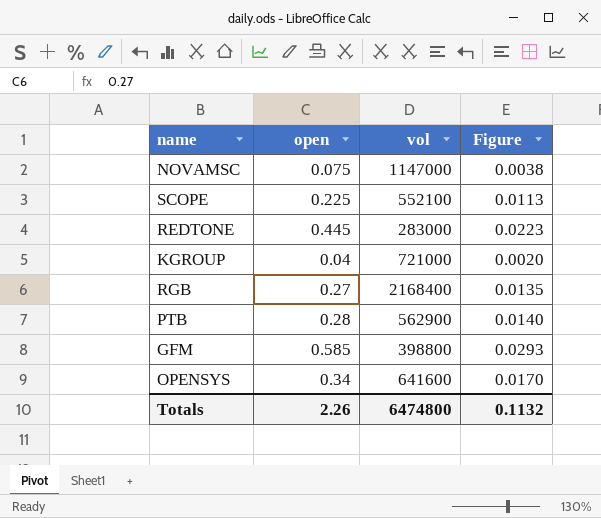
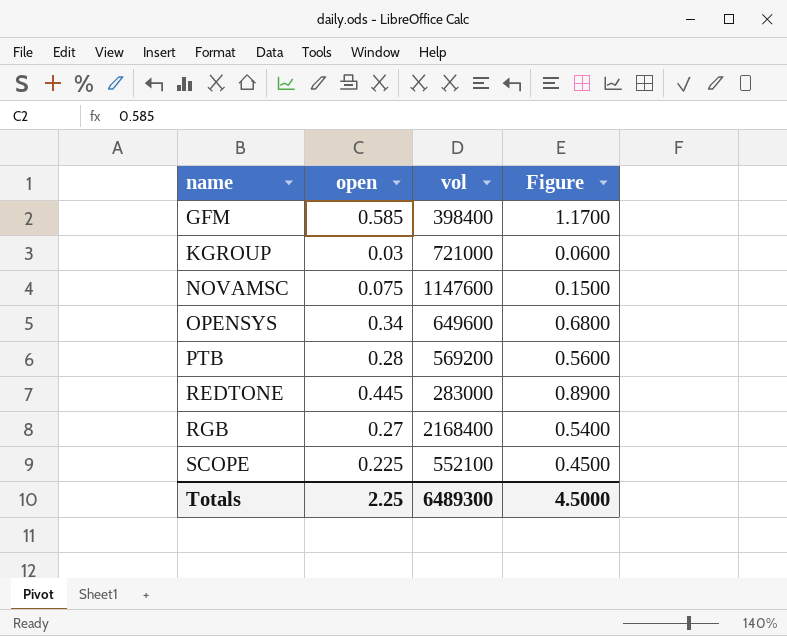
row order: none -> name ascending
column Figure | formula: [open] * 0.05 -> [open] * 2
GFM | vol: 398800 -> 398400
KGROUP | open: 0.04 -> 0.03
NOVAMSC | vol: 1147000 -> 1147600
OPENSYS | vol: 641600 -> 649600
PTB | vol: 562900 -> 569200
Totals | open: 2.26 -> 2.25
Totals | vol: 6474800 -> 6489300
Totals | Figure: 0.1132 -> 4.5000

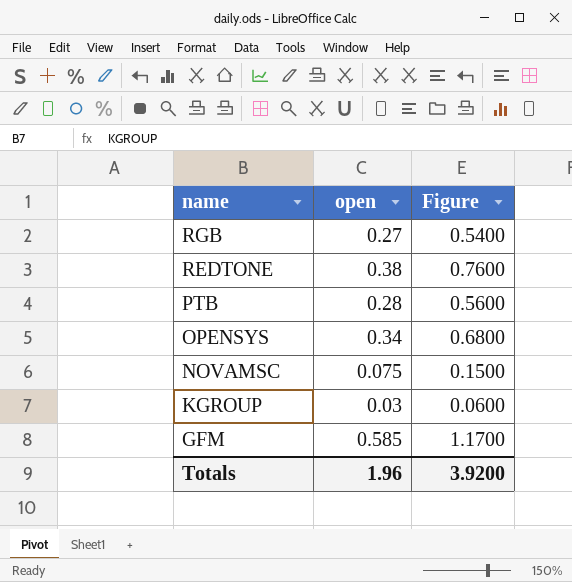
row order: name ascending -> name descending
column vol | position: 3 -> none
row SCOPE: 0.225 | 552100 | 0.4500 -> none
REDTONE | open: 0.445 -> 0.38
REDTONE | Figure: 0.8900 -> 0.7600
Totals | open: 2.25 -> 1.96
Totals | Figure: 4.5000 -> 3.9200

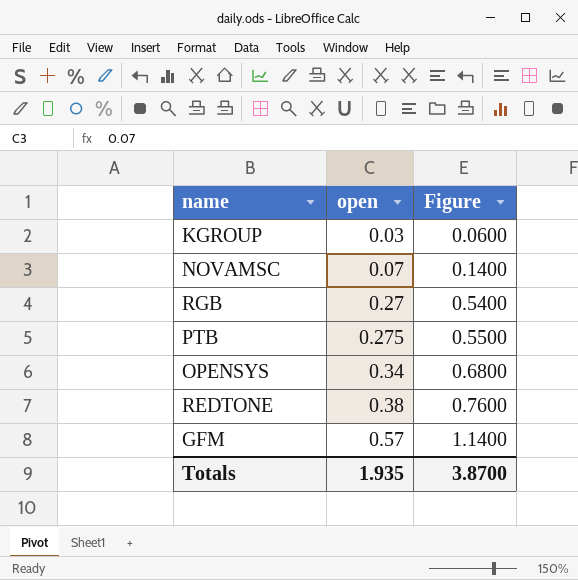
row order: name descending -> open ascending
NOVAMSC | open: 0.075 -> 0.07
NOVAMSC | Figure: 0.1500 -> 0.1400
PTB | open: 0.28 -> 0.275
PTB | Figure: 0.5600 -> 0.5500
GFM | open: 0.585 -> 0.57
GFM | Figure: 1.1700 -> 1.1400
Totals | open: 1.96 -> 1.935
Totals | Figure: 3.9200 -> 3.8700

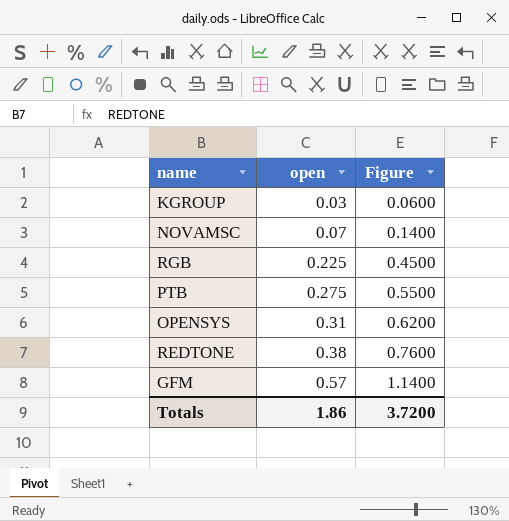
RGB | open: 0.27 -> 0.225
RGB | Figure: 0.5400 -> 0.4500
OPENSYS | open: 0.34 -> 0.31
OPENSYS | Figure: 0.6800 -> 0.6200
Totals | open: 1.935 -> 1.86
Totals | Figure: 3.8700 -> 3.7200

